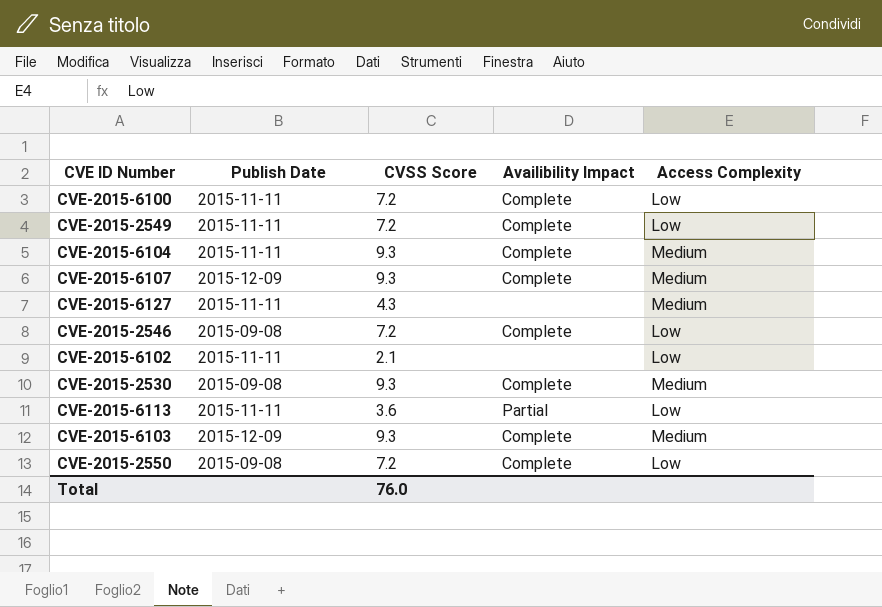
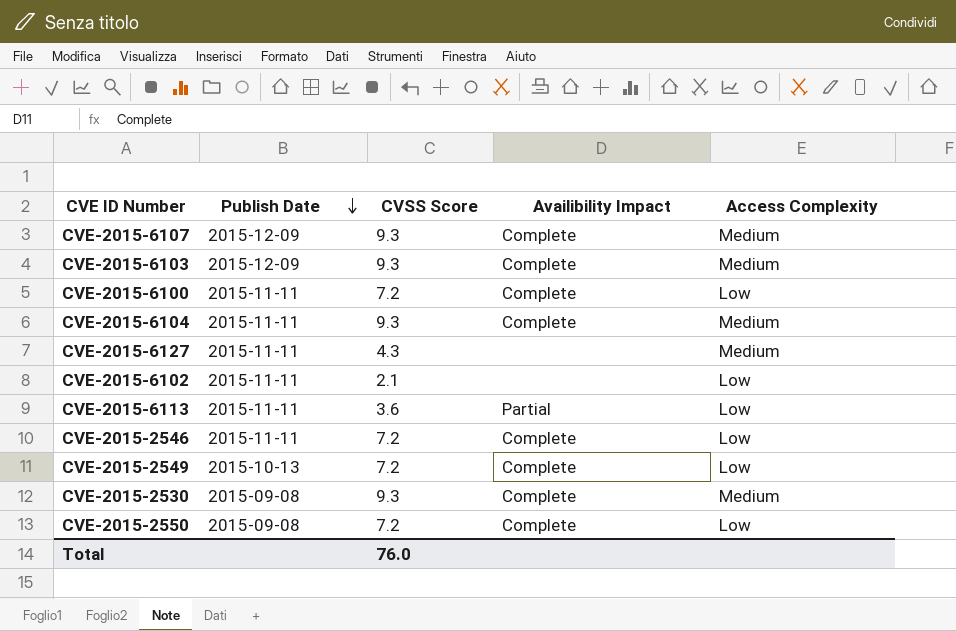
row order: none -> Publish Date descending
CVE-2015-2546 | Publish Date: 2015-09-08 -> 2015-11-11
CVE-2015-2549 | Publish Date: 2015-11-11 -> 2015-10-13

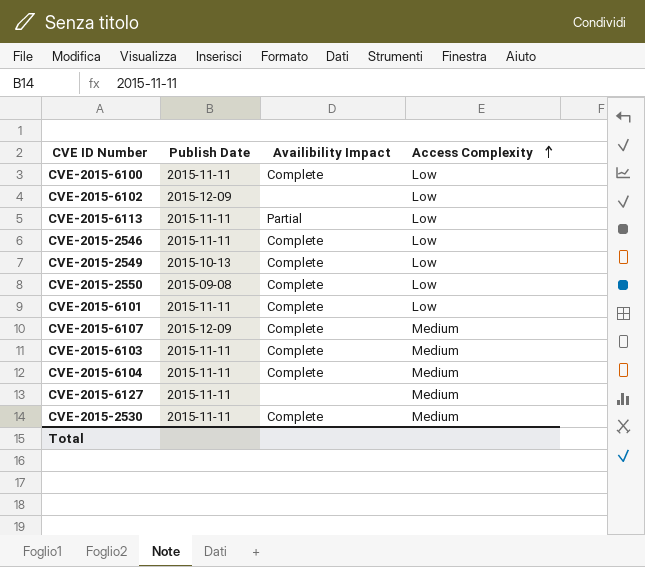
row order: Publish Date descending -> Access Complexity ascending
column CVSS Score | position: 3 -> none
CVE-2015-6102 | Publish Date: 2015-11-11 -> 2015-12-09
row CVE-2015-6101: none -> 2015-11-11 | Complete | Low
CVE-2015-6103 | Publish Date: 2015-12-09 -> 2015-11-11
CVE-2015-2530 | Publish Date: 2015-09-08 -> 2015-11-11

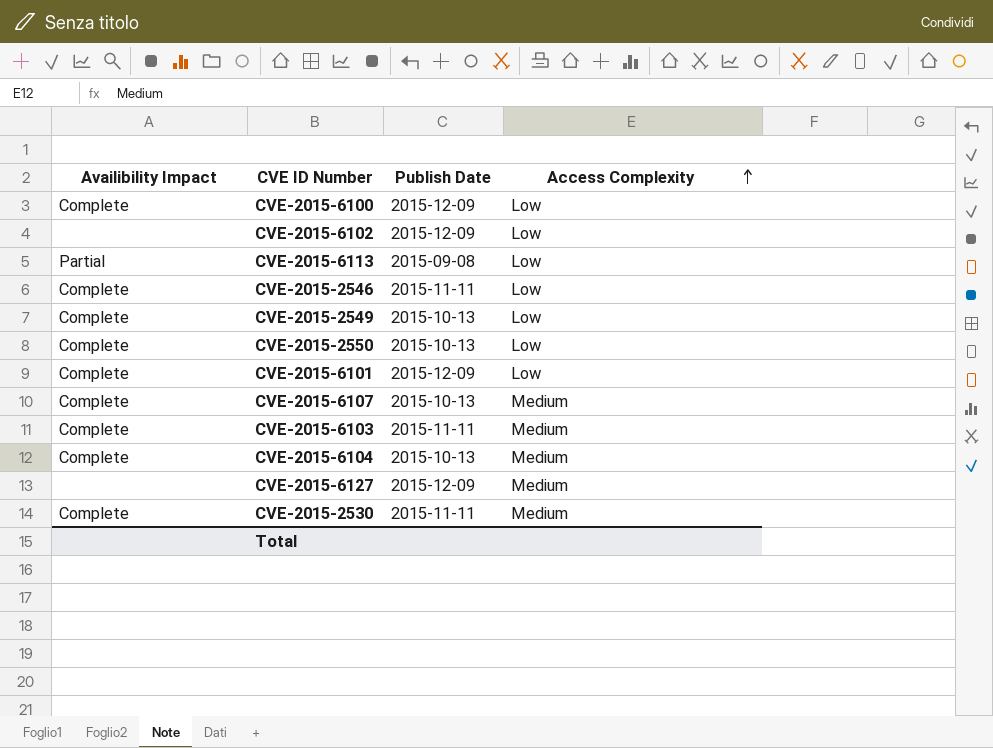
column Availibility Impact | position: 3 -> 1
CVE-2015-6100 | Publish Date: 2015-11-11 -> 2015-12-09
CVE-2015-6113 | Publish Date: 2015-11-11 -> 2015-09-08
CVE-2015-2550 | Publish Date: 2015-09-08 -> 2015-10-13
CVE-2015-6101 | Publish Date: 2015-11-11 -> 2015-12-09
CVE-2015-6107 | Publish Date: 2015-12-09 -> 2015-10-13
CVE-2015-6104 | Publish Date: 2015-11-11 -> 2015-10-13
CVE-2015-6127 | Publish Date: 2015-11-11 -> 2015-12-09

